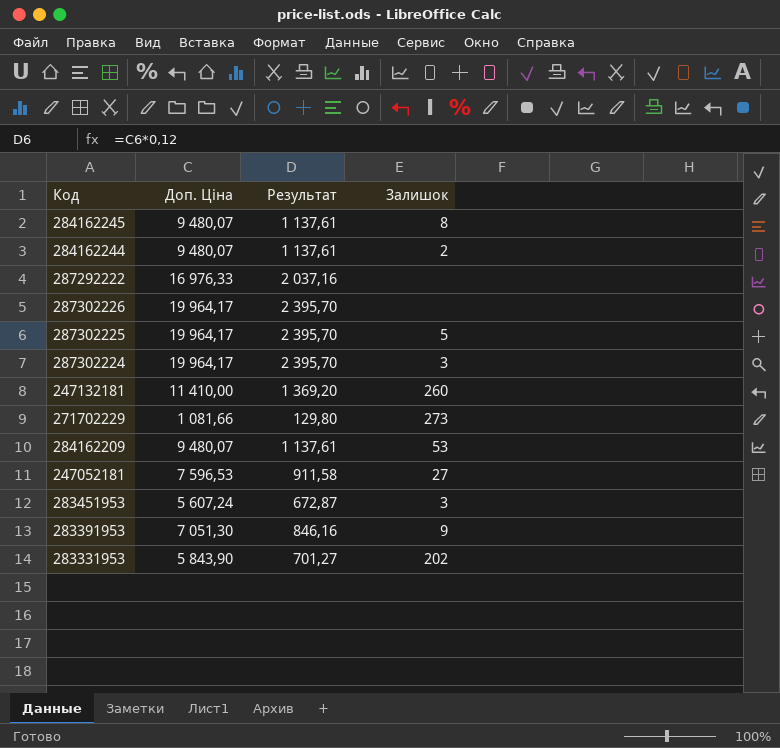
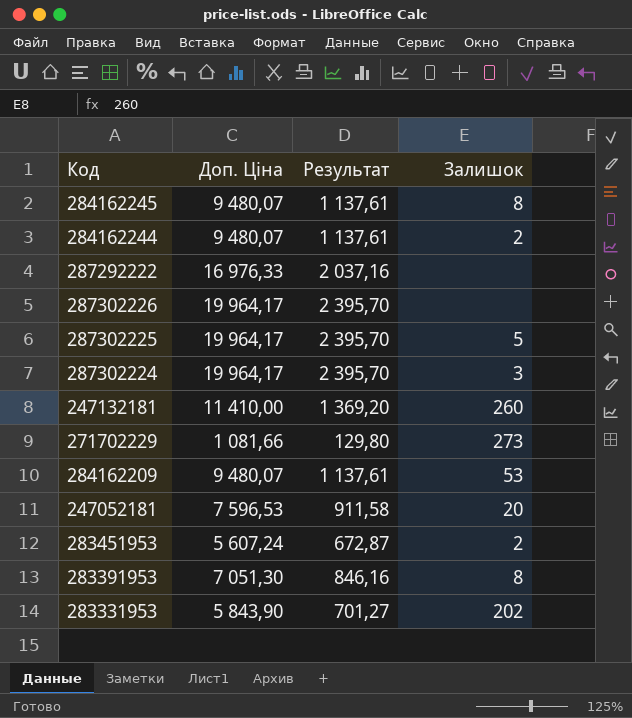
247052181 | Залишок: 27 -> 20
283451953 | Залишок: 3 -> 2
283391953 | Залишок: 9 -> 8

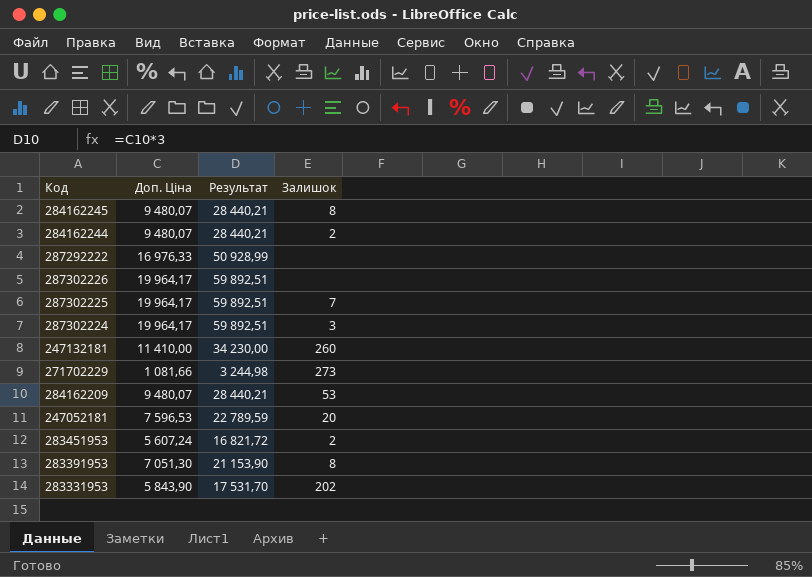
column Результат | formula: [Доп. Ціна] * 0,12 -> [Доп. Ціна] * 3
287302225 | Залишок: 5 -> 7

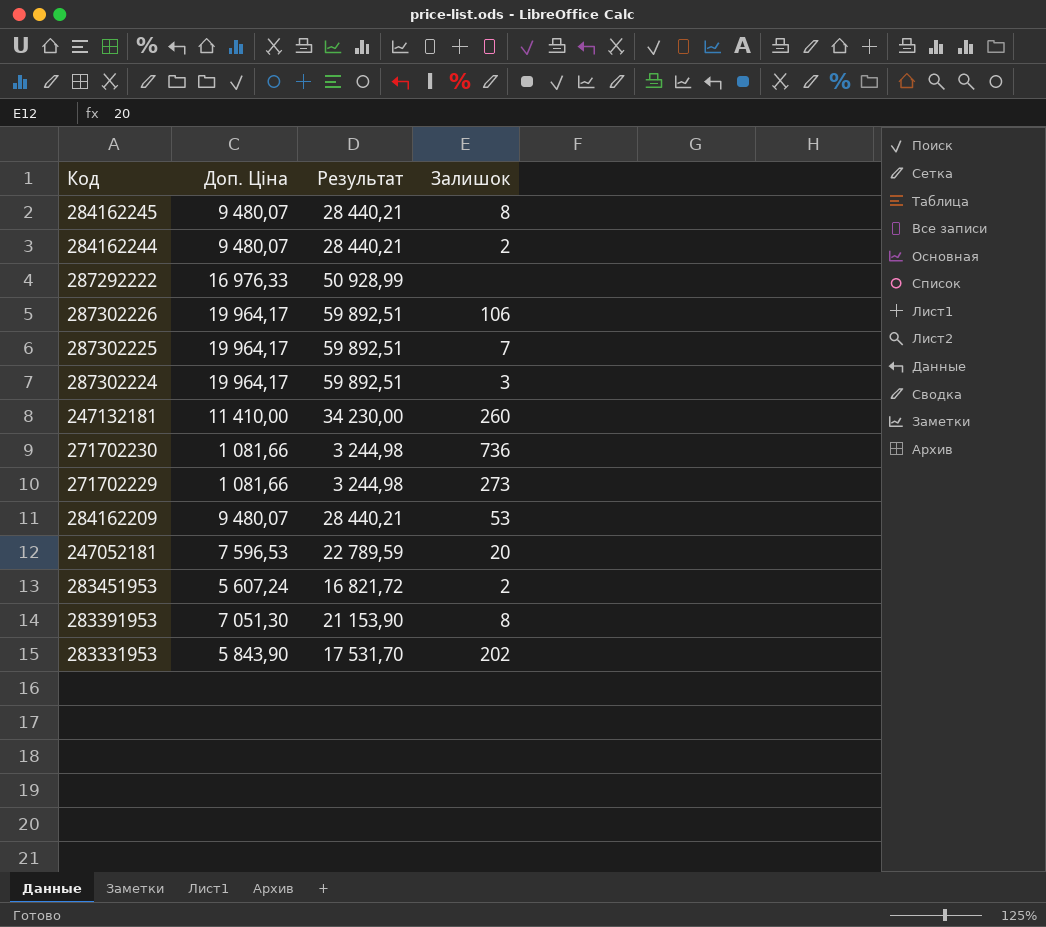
287302226 | Залишок: none -> 106
row 271702230: none -> 1 081,66 | 3 244,98 | 736

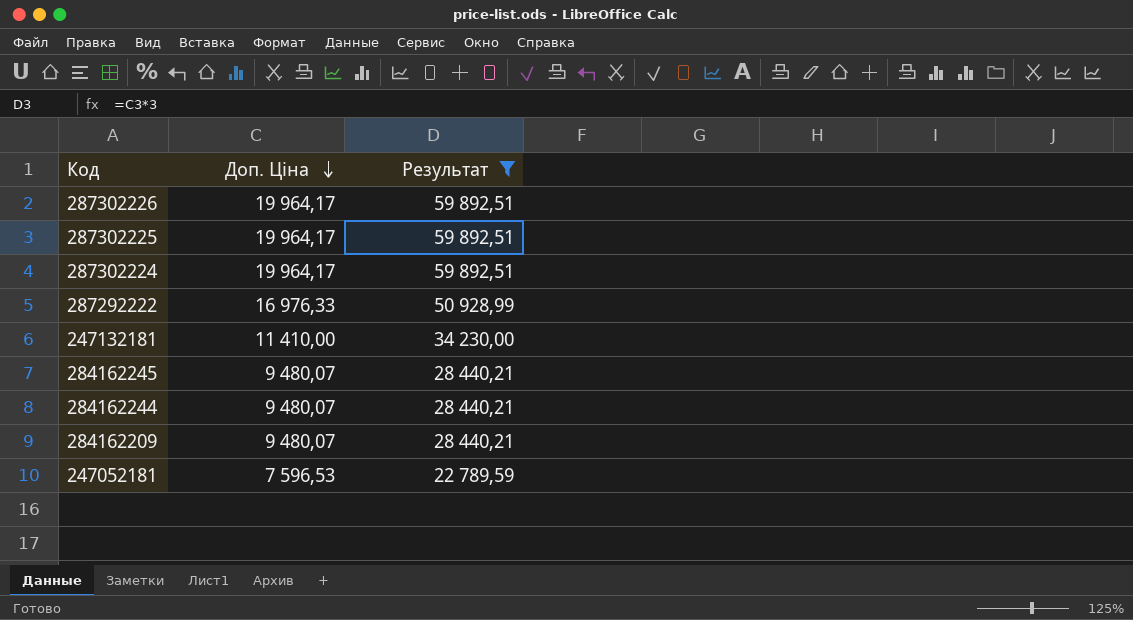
filter: none -> Результат >= 22 789,59
row order: none -> Доп. Ціна descending
column Залишок | position: 4 -> none

